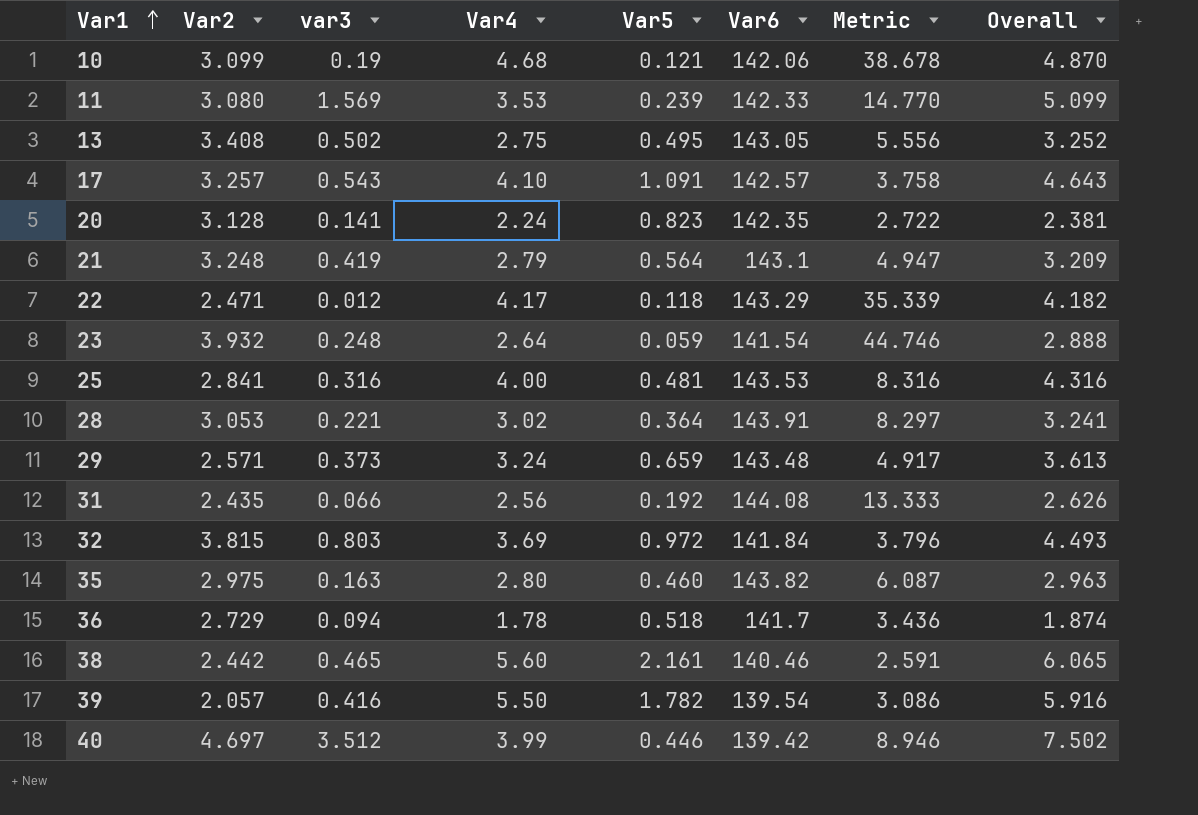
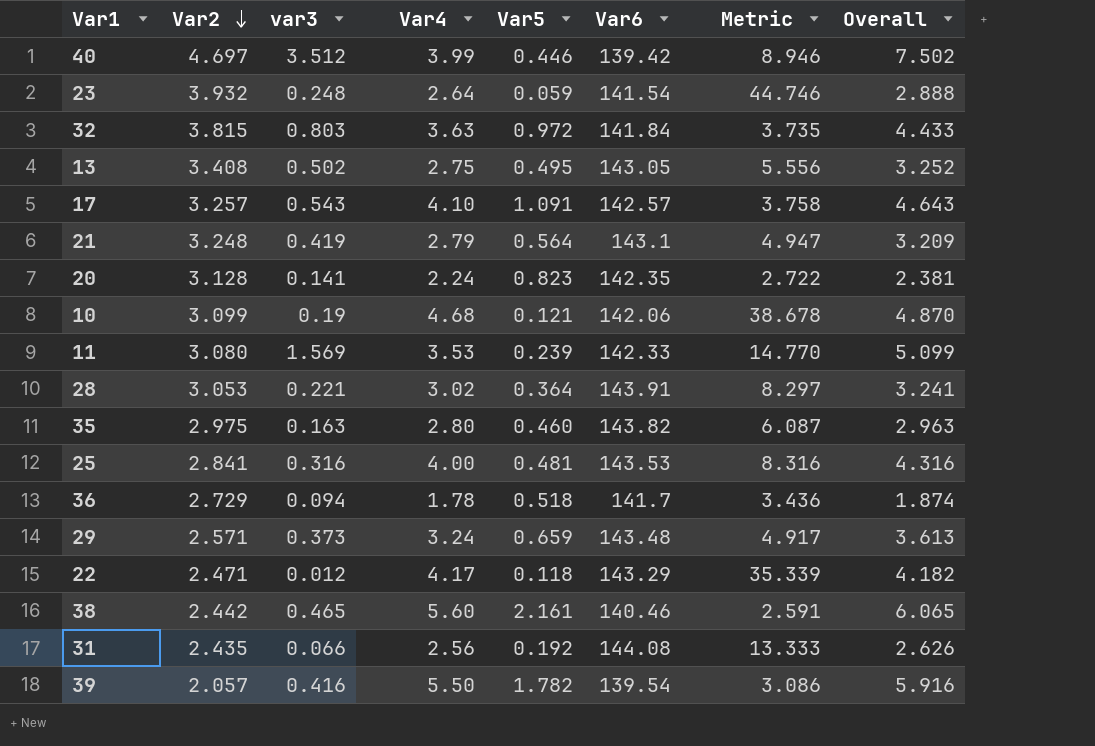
row order: Var1 ascending -> Var2 descending
32 | Var4: 3.69 -> 3.63
32 | Metric: 3.796 -> 3.735
32 | Overall: 4.493 -> 4.433

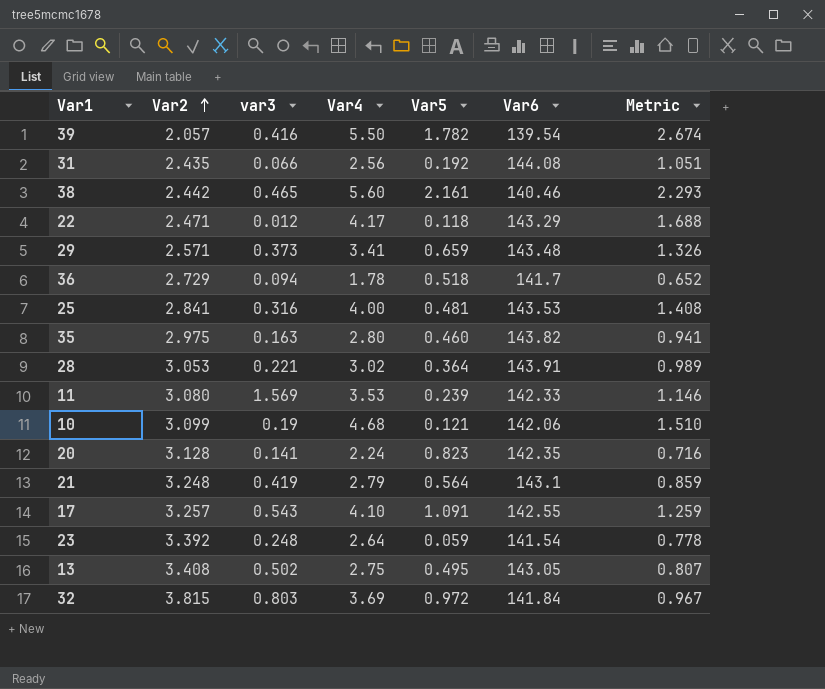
row order: Var2 descending -> Var2 ascending
column Overall | formula: [var3] + [Var4] -> none
column Metric | formula: [Var4] / [Var5] -> [Var4] / [Var2]
row 40: 4.697 | 3.512 | 3.99 | 0.446 | 139.42 | 8.946 | 7.502 -> none
29 | Var4: 3.24 -> 3.41
17 | Var6: 142.57 -> 142.55
23 | Var2: 3.932 -> 3.392
32 | Var4: 3.63 -> 3.69

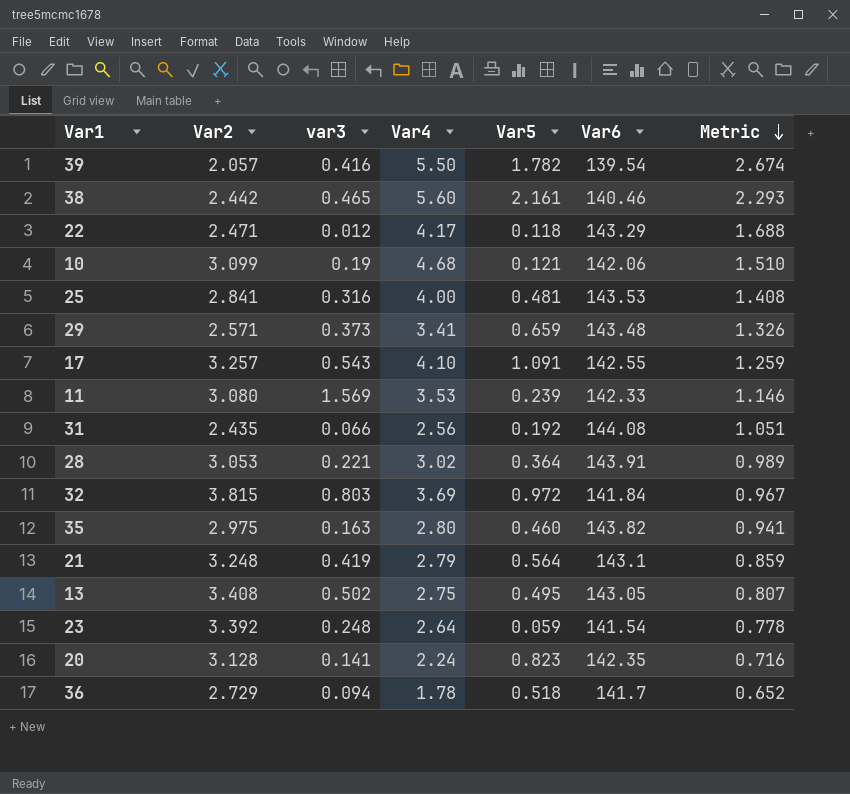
row order: Var2 ascending -> Metric descending

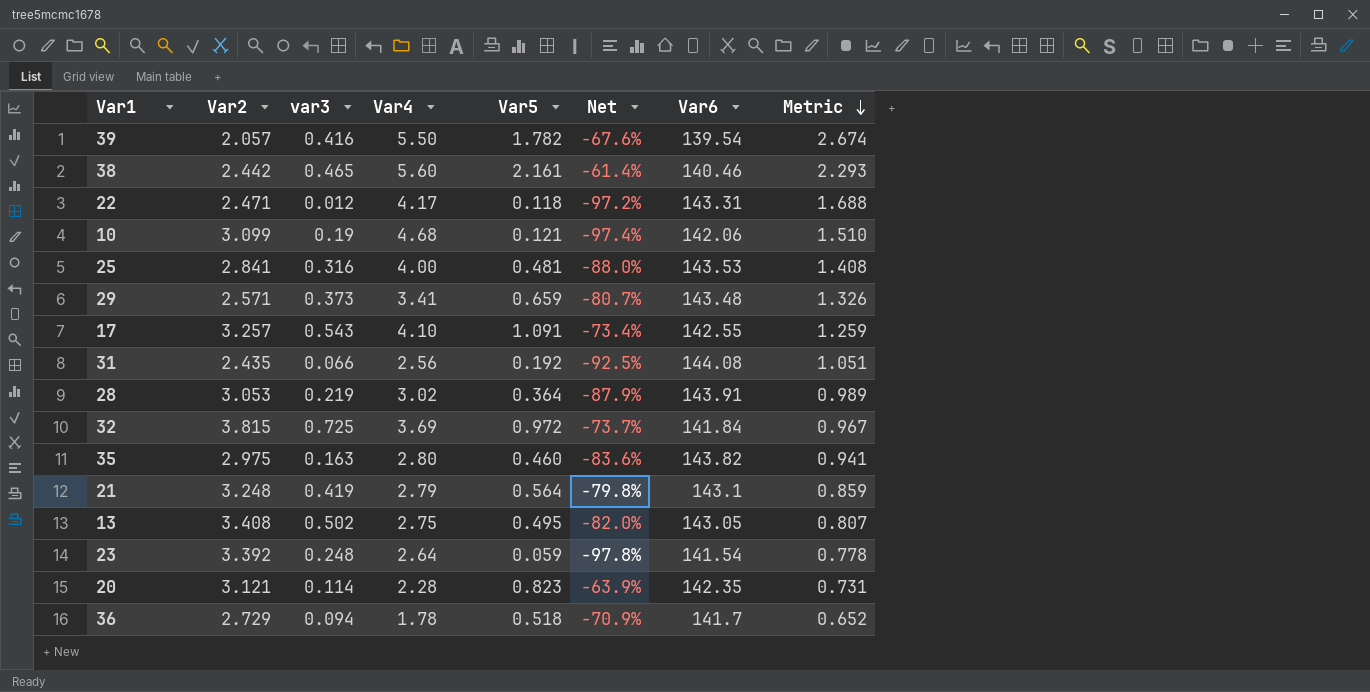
column Net | formula: none -> ([Var5] - [Var4]) / [Var4]
row 11: 3.080 | 1.569 | 3.53 | 0.239 | 142.33 | 1.146 -> none
22 | Var6: 143.29 -> 143.31
28 | var3: 0.221 -> 0.219
32 | var3: 0.803 -> 0.725
20 | Var2: 3.128 -> 3.121
20 | var3: 0.141 -> 0.114
20 | Var4: 2.24 -> 2.28
20 | Metric: 0.716 -> 0.731

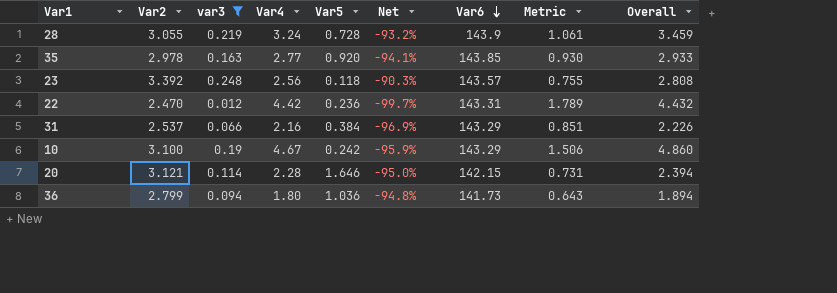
filter: none -> var3 <= 0.248
row order: Metric descending -> Var6 descending
column Net | formula: ([Var5] - [Var4]) / [Var4] -> ([var3] - [Var4]) / [Var4]
column Overall | formula: none -> [var3] + [Var4]
28 | Var2: 3.053 -> 3.055
28 | Var4: 3.02 -> 3.24
28 | Var5: 0.364 -> 0.728
28 | Var6: 143.91 -> 143.9
28 | Metric: 0.989 -> 1.061
35 | Var2: 2.975 -> 2.978
35 | Var4: 2.80 -> 2.77
35 | Var5: 0.460 -> 0.920
35 | Var6: 143.82 -> 143.85
35 | Metric: 0.941 -> 0.930
23 | Var4: 2.64 -> 2.56
23 | Var5: 0.059 -> 0.118
23 | Var6: 141.54 -> 143.57
23 | Metric: 0.778 -> 0.755
22 | Var2: 2.471 -> 2.470
22 | Var4: 4.17 -> 4.42
22 | Var5: 0.118 -> 0.236
22 | Metric: 1.688 -> 1.789
31 | Var2: 2.435 -> 2.537
31 | Var4: 2.56 -> 2.16
31 | Var5: 0.192 -> 0.384
31 | Var6: 144.08 -> 143.29
31 | Metric: 1.051 -> 0.851
10 | Var2: 3.099 -> 3.100
10 | Var4: 4.68 -> 4.67
10 | Var5: 0.121 -> 0.242
10 | Var6: 142.06 -> 143.29
10 | Metric: 1.510 -> 1.506
20 | Var5: 0.823 -> 1.646
20 | Var6: 142.35 -> 142.15
36 | Var2: 2.729 -> 2.799
36 | Var4: 1.78 -> 1.80
36 | Var5: 0.518 -> 1.036
36 | Var6: 141.7 -> 141.73
36 | Metric: 0.652 -> 0.643

